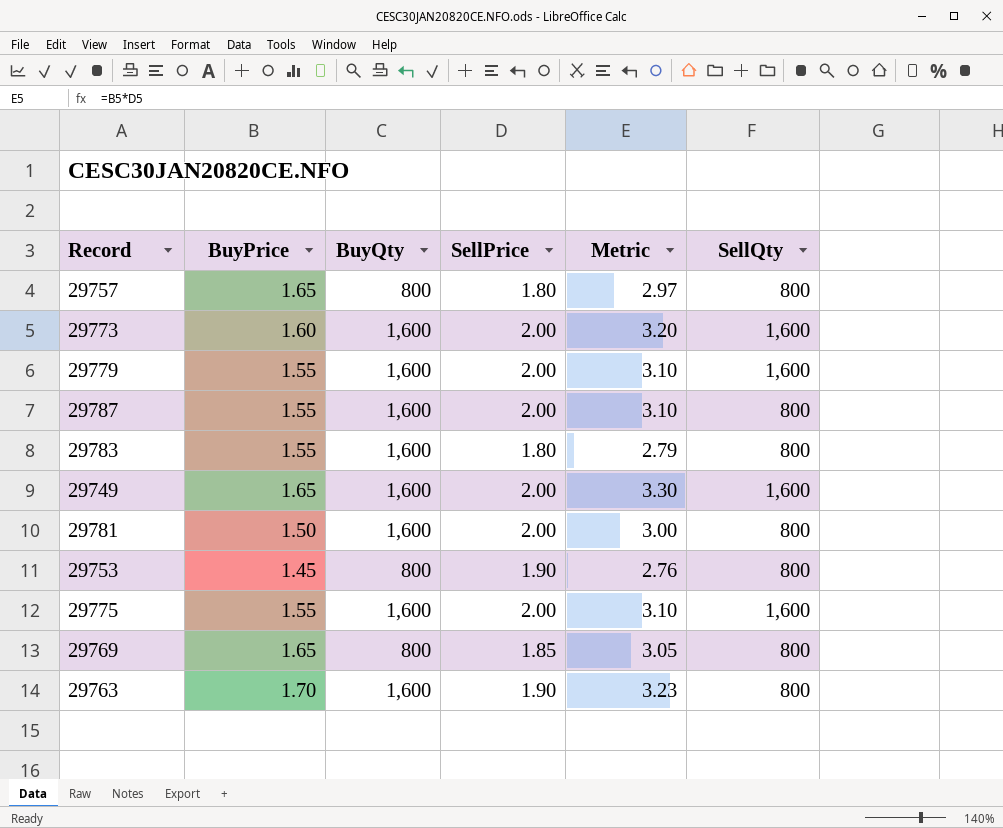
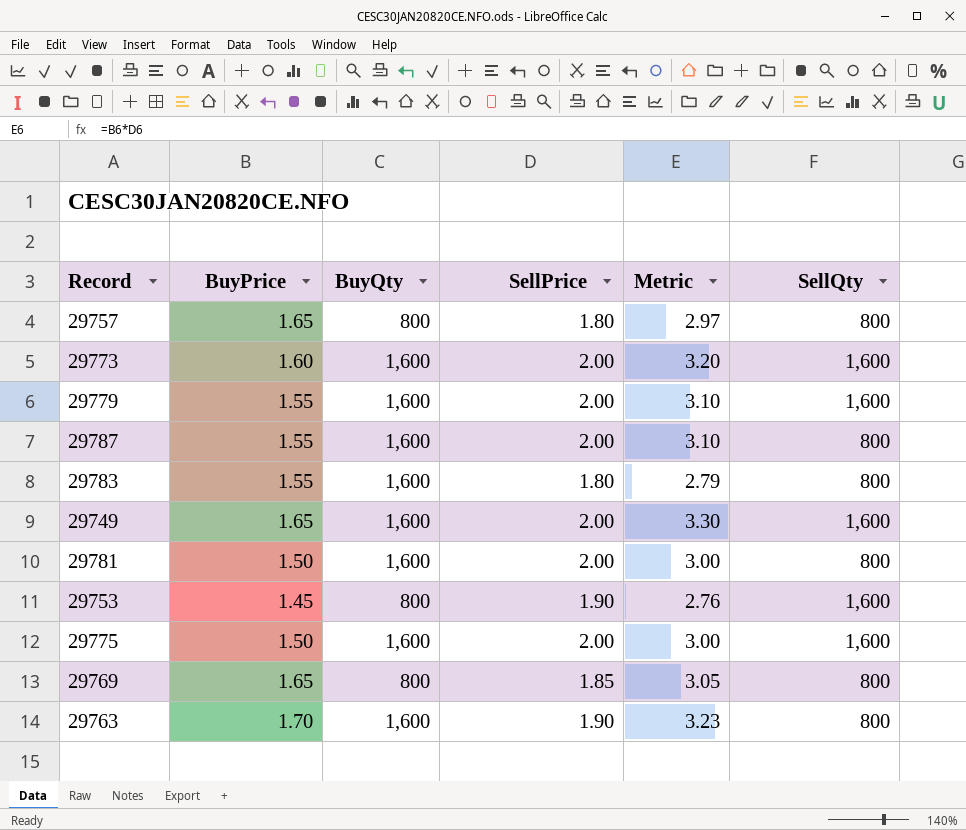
29753 | SellQty: 800 -> 1,600
29775 | BuyPrice: 1.55 -> 1.50
29775 | Metric: 3.10 -> 3.00

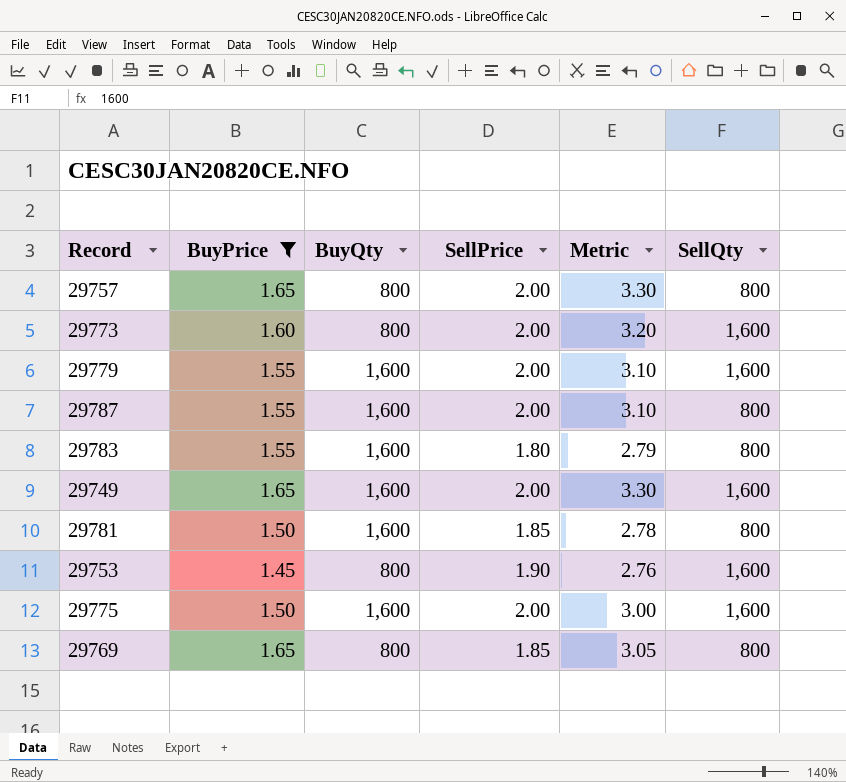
filter: none -> BuyPrice != 1.70
29757 | SellPrice: 1.80 -> 2.00
29757 | Metric: 2.97 -> 3.30
29773 | BuyQty: 1,600 -> 800
29781 | SellPrice: 2.00 -> 1.85
29781 | Metric: 3.00 -> 2.78

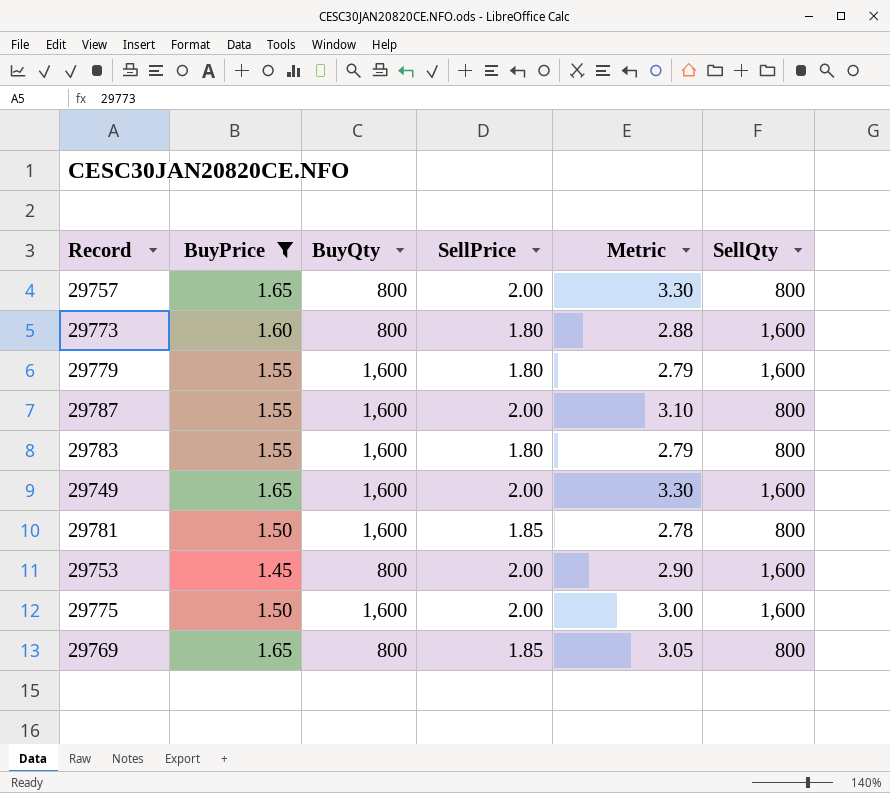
29773 | SellPrice: 2.00 -> 1.80
29773 | Metric: 3.20 -> 2.88
29779 | SellPrice: 2.00 -> 1.80
29779 | Metric: 3.10 -> 2.79
29753 | SellPrice: 1.90 -> 2.00
29753 | Metric: 2.76 -> 2.90

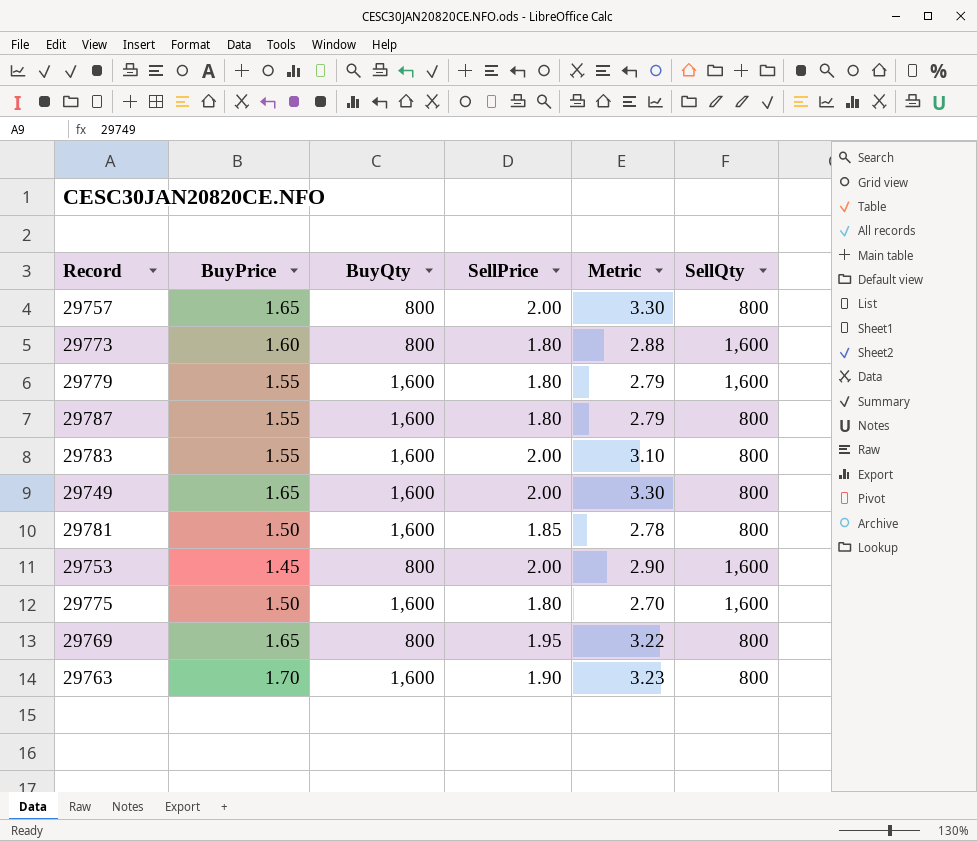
filter: BuyPrice != 1.70 -> none
29787 | SellPrice: 2.00 -> 1.80
29787 | Metric: 3.10 -> 2.79
29783 | SellPrice: 1.80 -> 2.00
29783 | Metric: 2.79 -> 3.10
29749 | SellQty: 1,600 -> 800
29775 | SellPrice: 2.00 -> 1.80
29775 | Metric: 3.00 -> 2.70
29769 | SellPrice: 1.85 -> 1.95
29769 | Metric: 3.05 -> 3.22

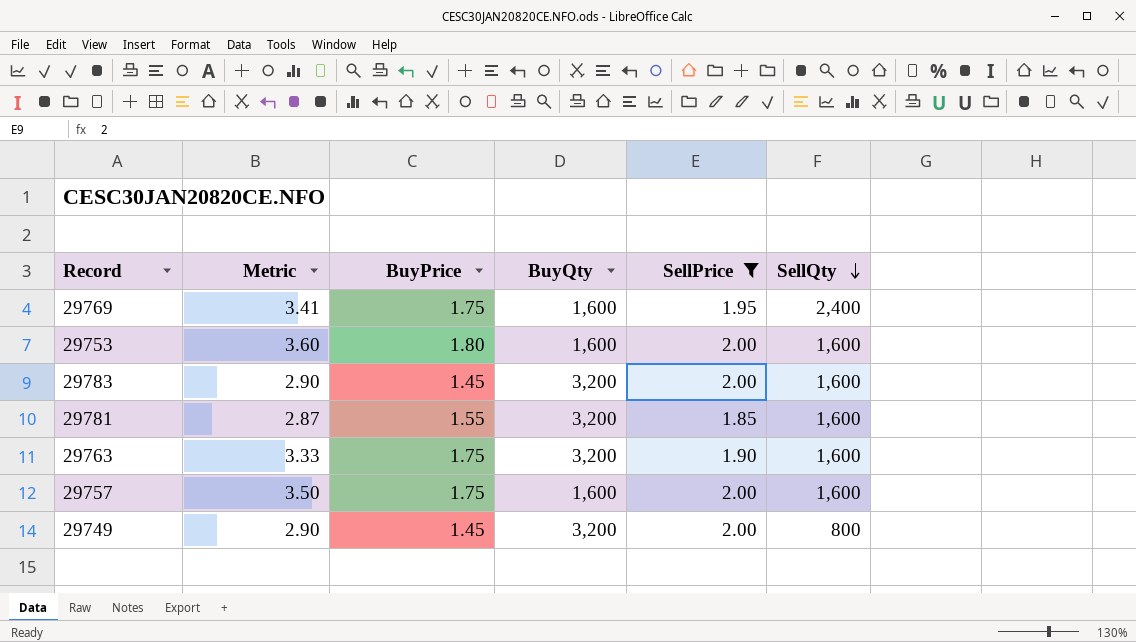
filter: none -> SellPrice != 1.80
row order: none -> SellQty descending
column Metric | position: 5 -> 2
29769 | Metric: 3.22 -> 3.41
29769 | BuyPrice: 1.65 -> 1.75
29769 | BuyQty: 800 -> 1,600
29769 | SellQty: 800 -> 2,400
29753 | Metric: 2.90 -> 3.60
29753 | BuyPrice: 1.45 -> 1.80
29753 | BuyQty: 800 -> 1,600
29783 | Metric: 3.10 -> 2.90
29783 | BuyPrice: 1.55 -> 1.45
29783 | BuyQty: 1,600 -> 3,200
29783 | SellQty: 800 -> 1,600
29781 | Metric: 2.78 -> 2.87
29781 | BuyPrice: 1.50 -> 1.55
29781 | BuyQty: 1,600 -> 3,200
29781 | SellQty: 800 -> 1,600
29763 | Metric: 3.23 -> 3.33
29763 | BuyPrice: 1.70 -> 1.75
29763 | BuyQty: 1,600 -> 3,200
29763 | SellQty: 800 -> 1,600
29757 | Metric: 3.30 -> 3.50
29757 | BuyPrice: 1.65 -> 1.75
29757 | BuyQty: 800 -> 1,600
29757 | SellQty: 800 -> 1,600
29749 | Metric: 3.30 -> 2.90
29749 | BuyPrice: 1.65 -> 1.45
29749 | BuyQty: 1,600 -> 3,200

